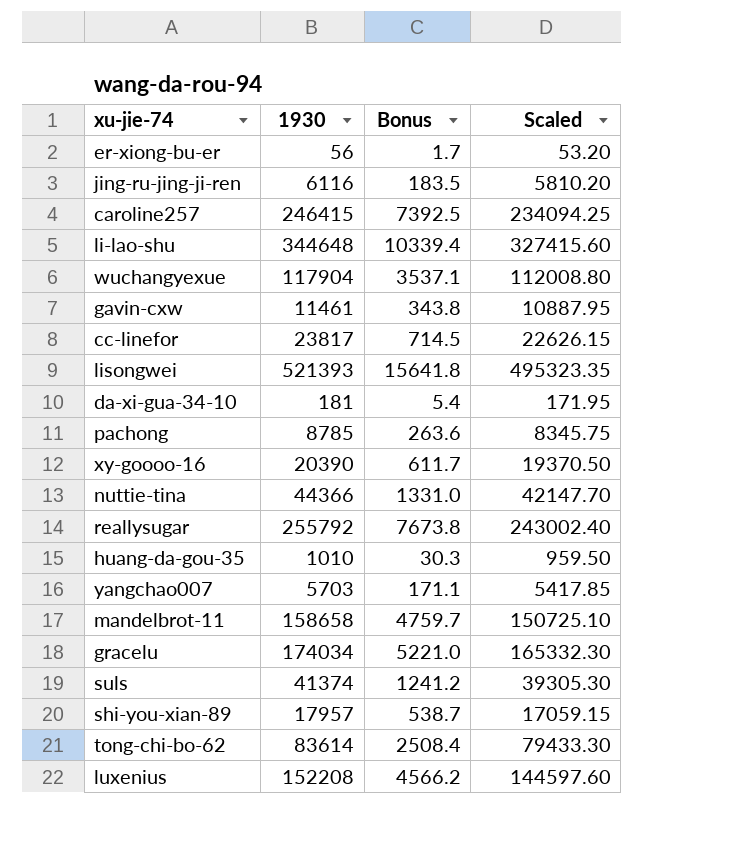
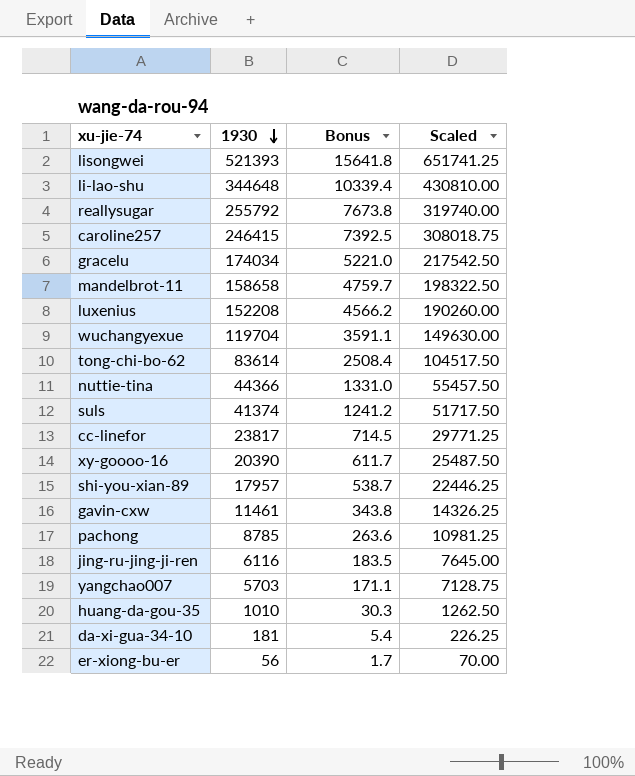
row order: none -> 1930 descending
column Scaled | formula: [1930] * 0.95 -> [1930] * 1.25
wuchangyexue | 1930: 117904 -> 119704
wuchangyexue | Bonus: 3537.1 -> 3591.1

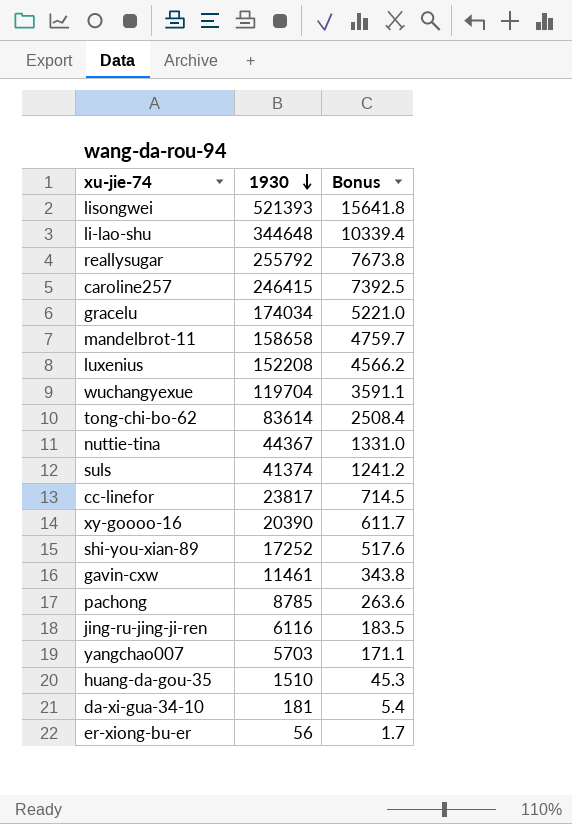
column Scaled | formula: [1930] * 1.25 -> none
nuttie-tina | 1930: 44366 -> 44367
shi-you-xian-89 | 1930: 17957 -> 17252
shi-you-xian-89 | Bonus: 538.7 -> 517.6
huang-da-gou-35 | 1930: 1010 -> 1510
huang-da-gou-35 | Bonus: 30.3 -> 45.3

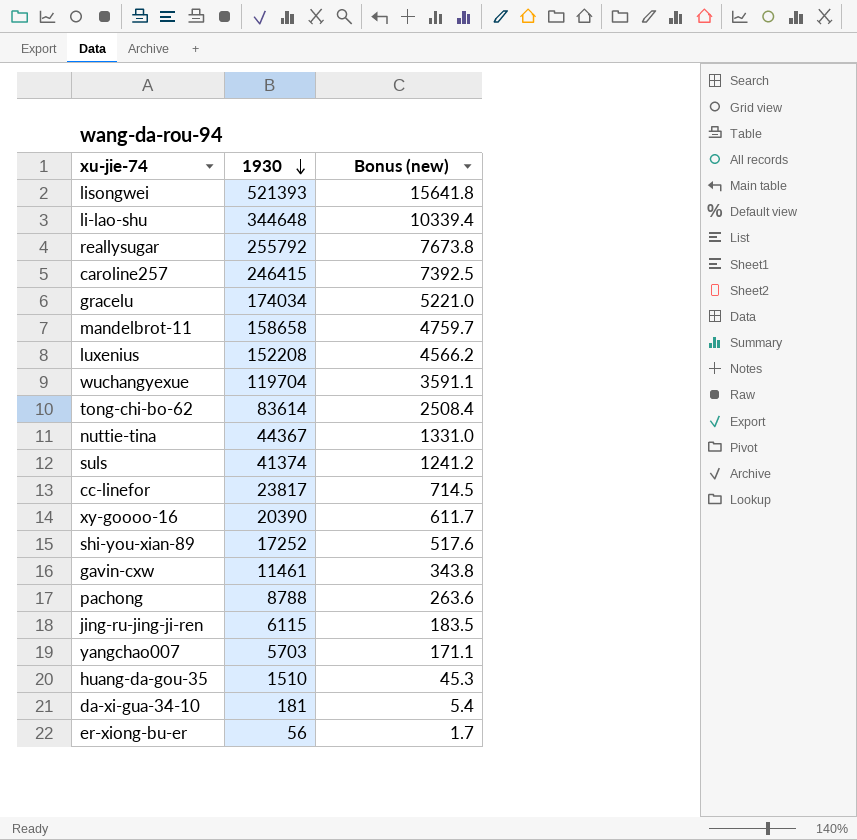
column name: Bonus -> Bonus (new)
pachong | 1930: 8785 -> 8788
jing-ru-jing-ji-ren | 1930: 6116 -> 6115

